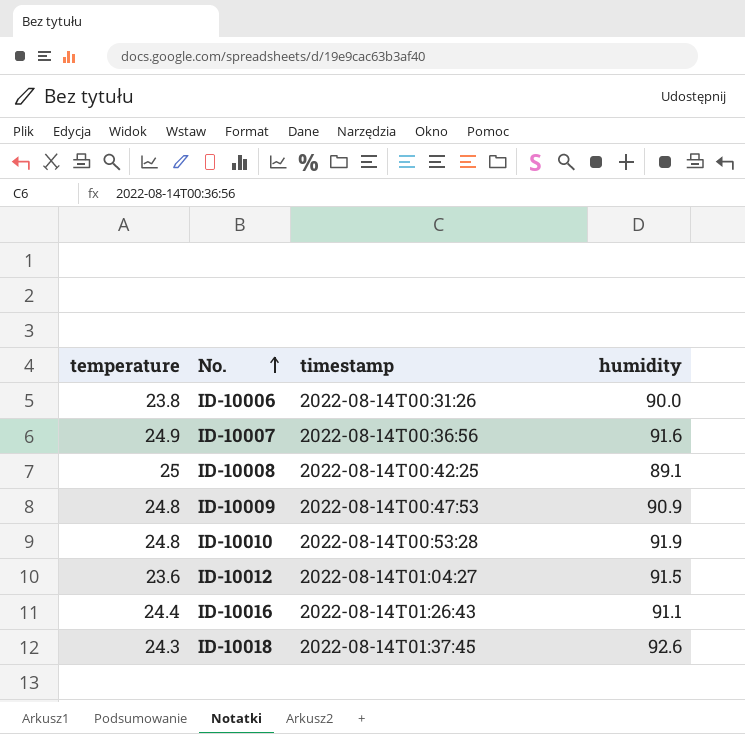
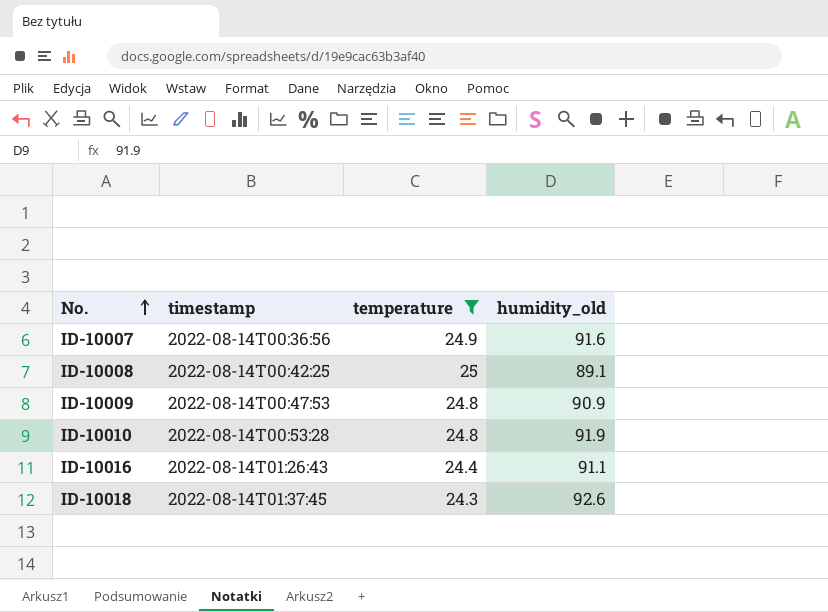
filter: none -> temperature >= 24.3
column temperature | position: 1 -> 3
column name: humidity -> humidity_old

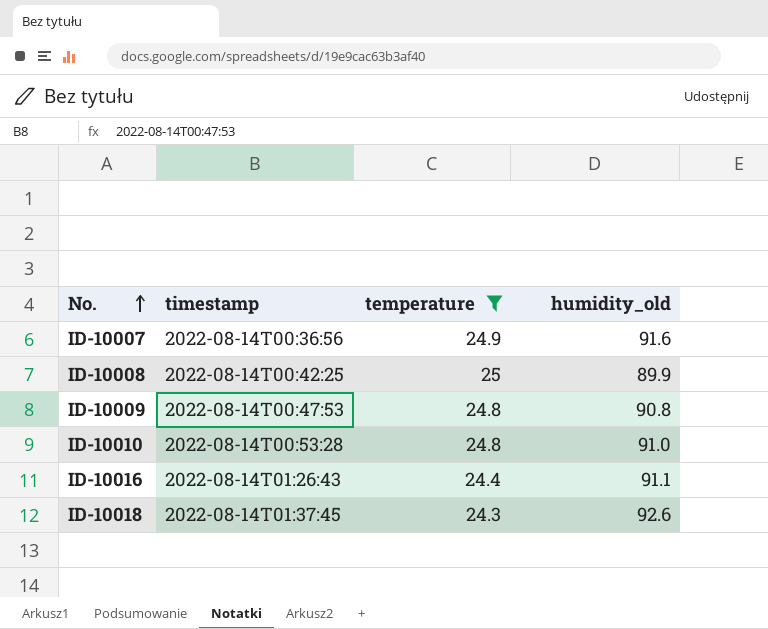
ID-10008 | humidity_old: 89.1 -> 89.9
ID-10009 | humidity_old: 90.9 -> 90.8
ID-10010 | humidity_old: 91.9 -> 91.0

